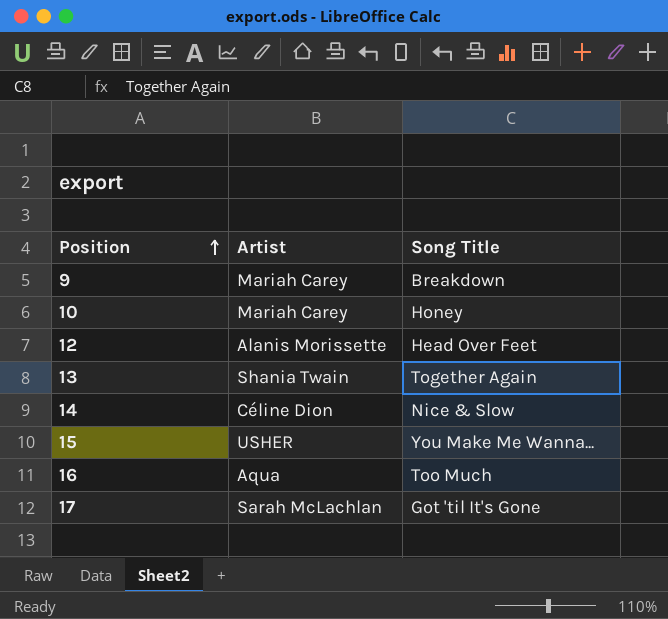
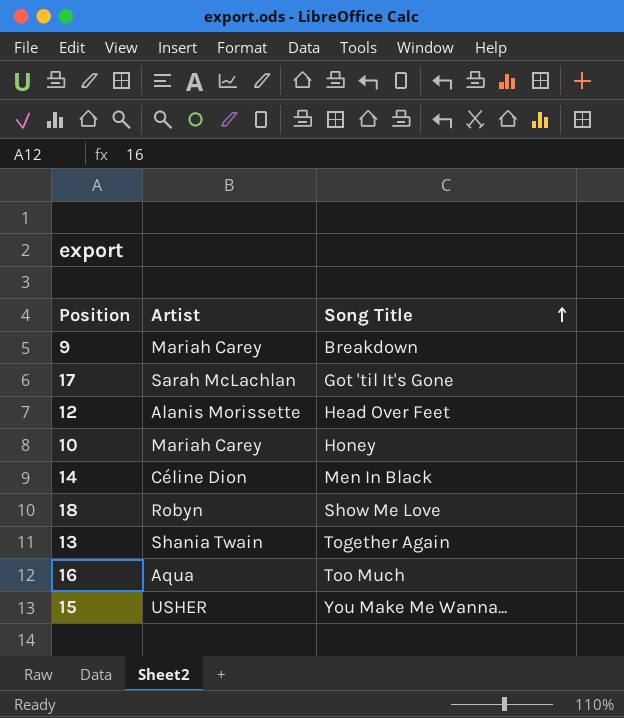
row order: Position ascending -> Song Title ascending
14 | Song Title: Nice & Slow -> Men In Black
row 18: none -> Robyn | Show Me Love

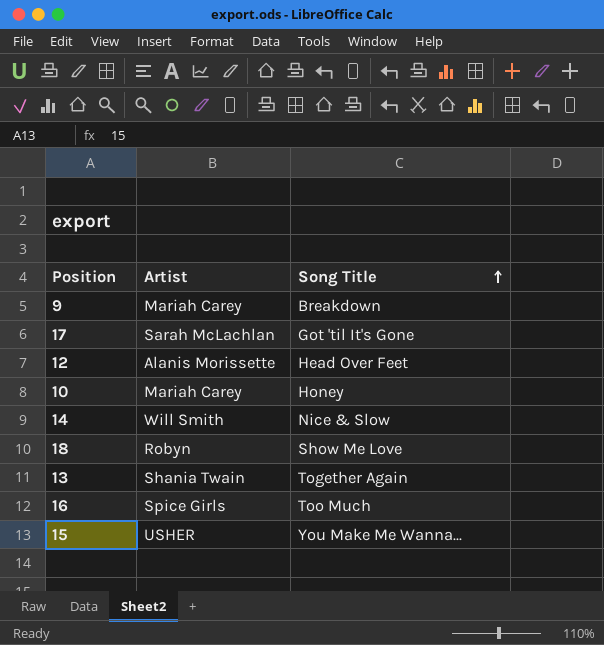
14 | Artist: Céline Dion -> Will Smith
14 | Song Title: Men In Black -> Nice & Slow
16 | Artist: Aqua -> Spice Girls

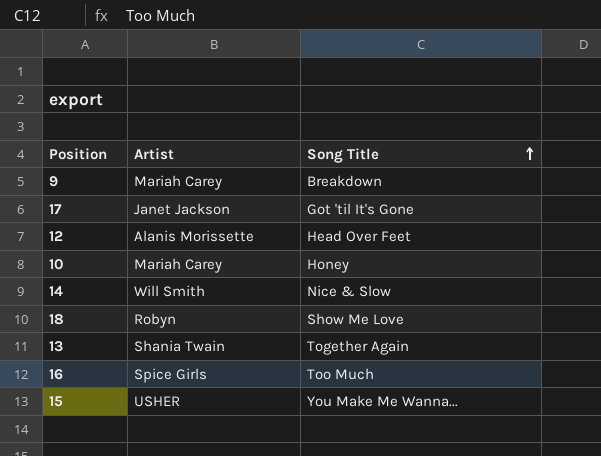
17 | Artist: Sarah McLachlan -> Janet Jackson

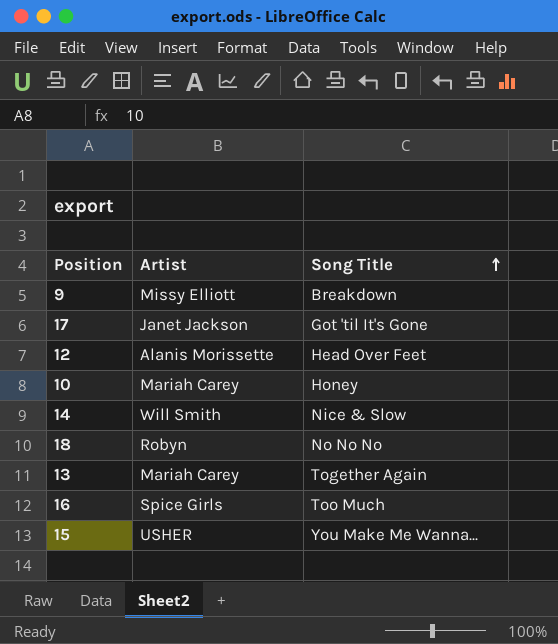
9 | Artist: Mariah Carey -> Missy Elliott
18 | Song Title: Show Me Love -> No No No
13 | Artist: Shania Twain -> Mariah Carey

